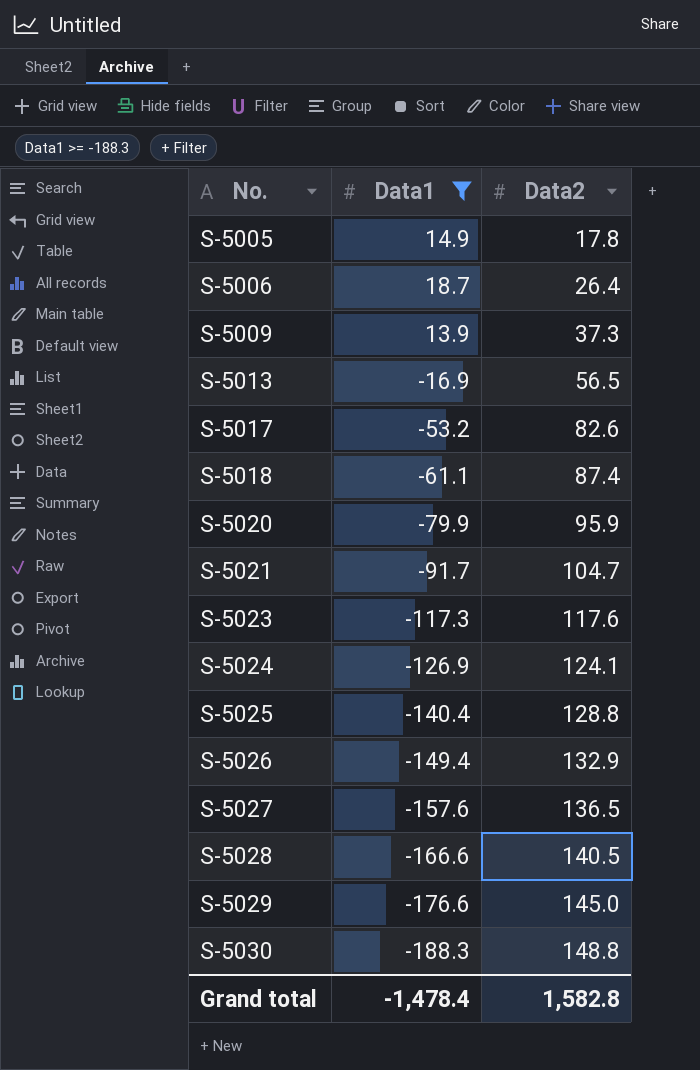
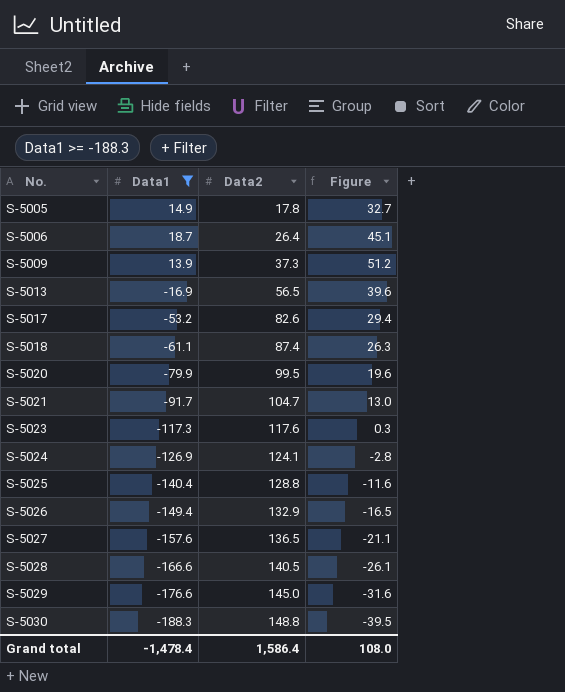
column Figure | formula: none -> [Data1] + [Data2]
S-5020 | Data2: 95.9 -> 99.5
Grand total | Data2: 1,582.8 -> 1,586.4

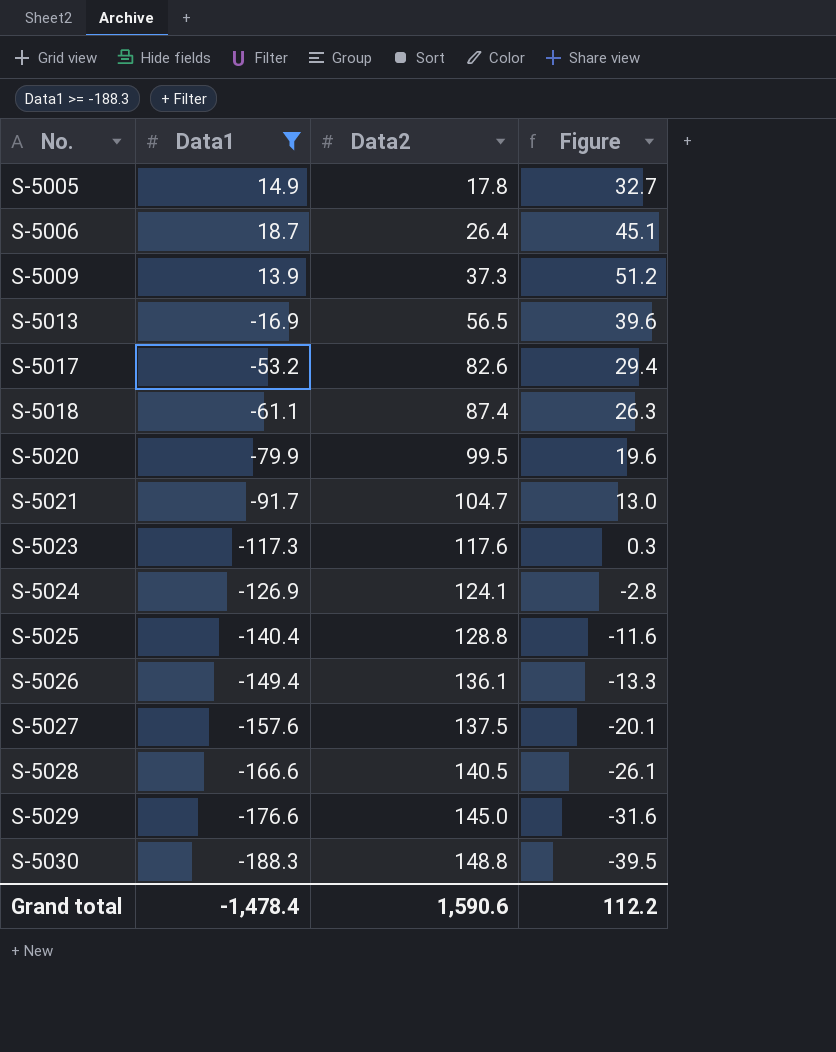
S-5026 | Data2: 132.9 -> 136.1
S-5026 | Figure: -16.5 -> -13.3
S-5027 | Data2: 136.5 -> 137.5
S-5027 | Figure: -21.1 -> -20.1
Grand total | Data2: 1,586.4 -> 1,590.6
Grand total | Figure: 108.0 -> 112.2

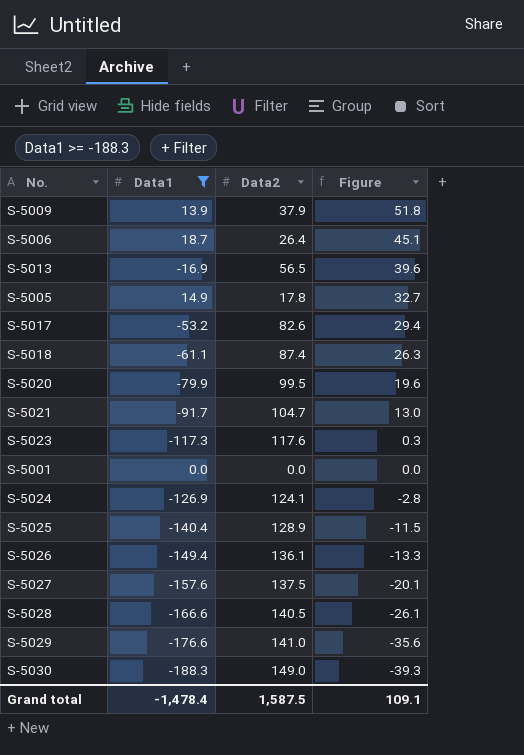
row order: No. ascending -> Figure descending
S-5009 | Data2: 37.3 -> 37.9
S-5009 | Figure: 51.2 -> 51.8
row S-5001: none -> 0.0 | 0.0 | 0.0
S-5025 | Data2: 128.8 -> 128.9
S-5025 | Figure: -11.6 -> -11.5
S-5029 | Data2: 145.0 -> 141.0
S-5029 | Figure: -31.6 -> -35.6
S-5030 | Data2: 148.8 -> 149.0
S-5030 | Figure: -39.5 -> -39.3
Grand total | Data2: 1,590.6 -> 1,587.5
Grand total | Figure: 112.2 -> 109.1

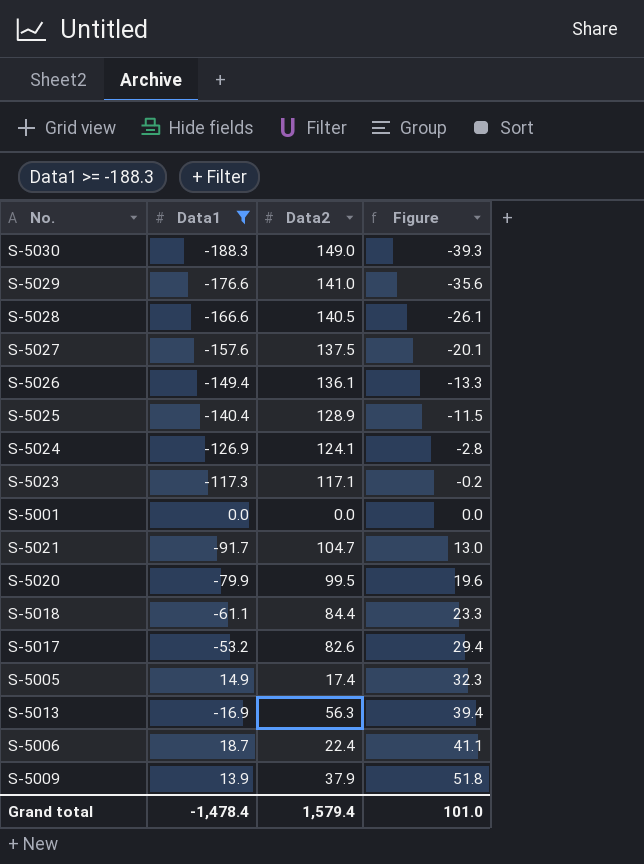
row order: Figure descending -> Figure ascending
S-5023 | Data2: 117.6 -> 117.1
S-5023 | Figure: 0.3 -> -0.2
S-5018 | Data2: 87.4 -> 84.4
S-5018 | Figure: 26.3 -> 23.3
S-5005 | Data2: 17.8 -> 17.4
S-5005 | Figure: 32.7 -> 32.3
S-5013 | Data2: 56.5 -> 56.3
S-5013 | Figure: 39.6 -> 39.4
S-5006 | Data2: 26.4 -> 22.4
S-5006 | Figure: 45.1 -> 41.1
Grand total | Data2: 1,587.5 -> 1,579.4
Grand total | Figure: 109.1 -> 101.0

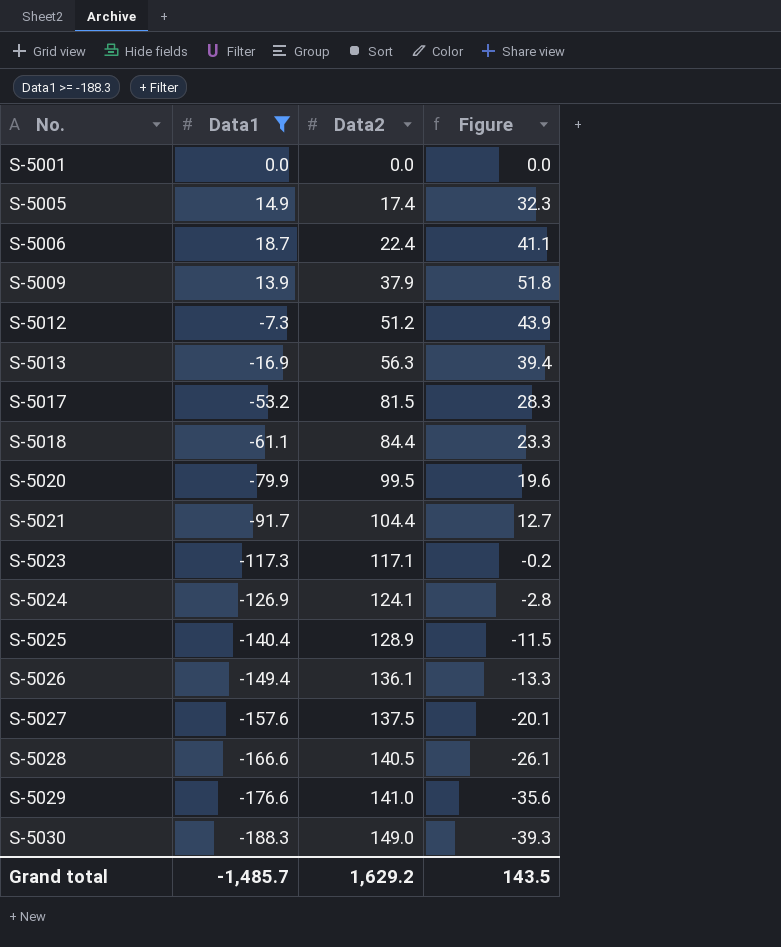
row order: Figure ascending -> No. ascending
row S-5012: none -> -7.3 | 51.2 | 43.9
S-5017 | Data2: 82.6 -> 81.5
S-5017 | Figure: 29.4 -> 28.3
S-5021 | Data2: 104.7 -> 104.4
S-5021 | Figure: 13.0 -> 12.7
Grand total | Data1: -1,478.4 -> -1,485.7
Grand total | Data2: 1,579.4 -> 1,629.2
Grand total | Figure: 101.0 -> 143.5

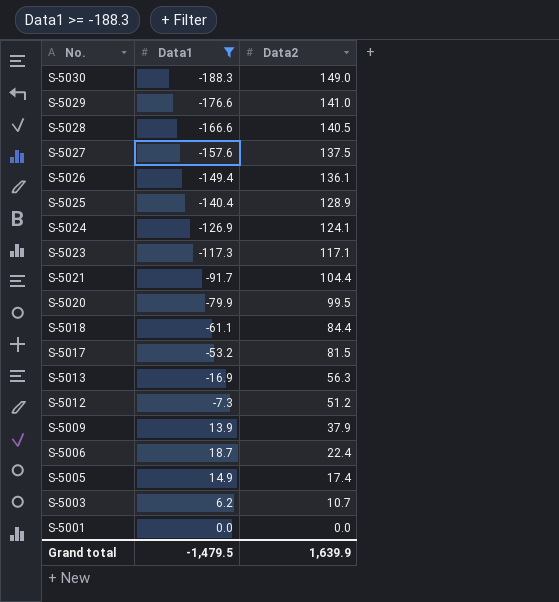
row order: No. ascending -> No. descending
column Figure | formula: [Data1] + [Data2] -> none
row S-5003: none -> 6.2 | 10.7
Grand total | Data1: -1,485.7 -> -1,479.5
Grand total | Data2: 1,629.2 -> 1,639.9

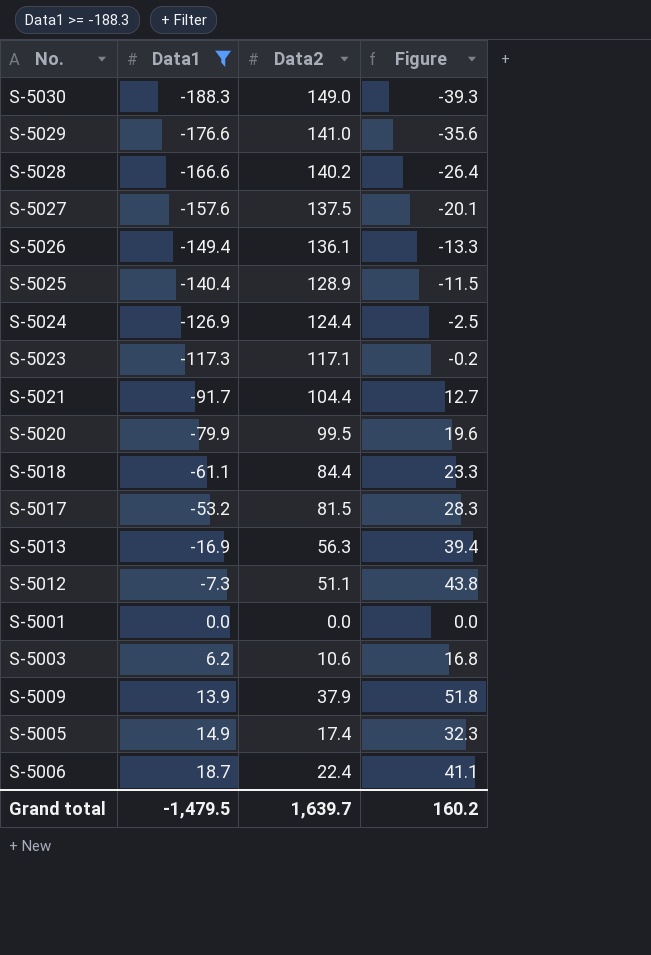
row order: No. descending -> Data1 ascending
column Figure | formula: none -> [Data1] + [Data2]
S-5028 | Data2: 140.5 -> 140.2
S-5024 | Data2: 124.1 -> 124.4
S-5012 | Data2: 51.2 -> 51.1
S-5003 | Data2: 10.7 -> 10.6
Grand total | Data2: 1,639.9 -> 1,639.7

